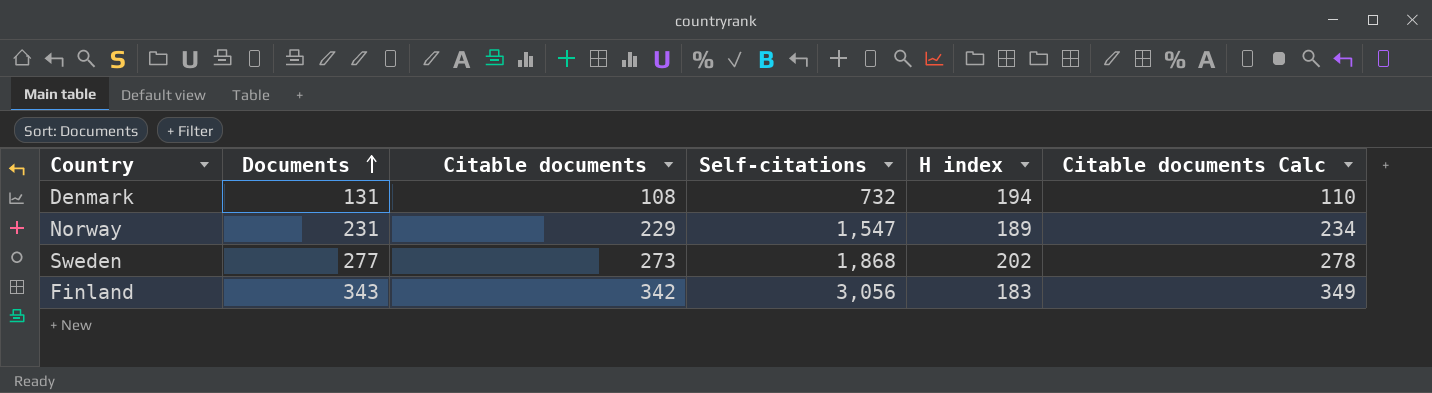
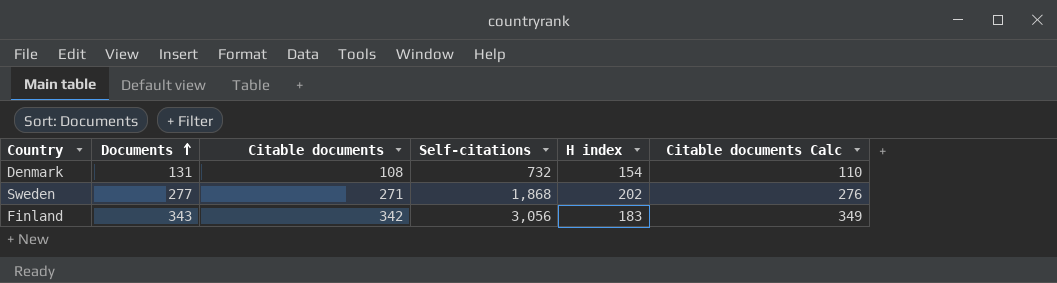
row Norway: 231 | 229 | 1,547 | 189 | 234 -> none
Denmark | H index: 194 -> 154
Sweden | Citable documents: 273 -> 271
Sweden | Citable documents Calc: 278 -> 276

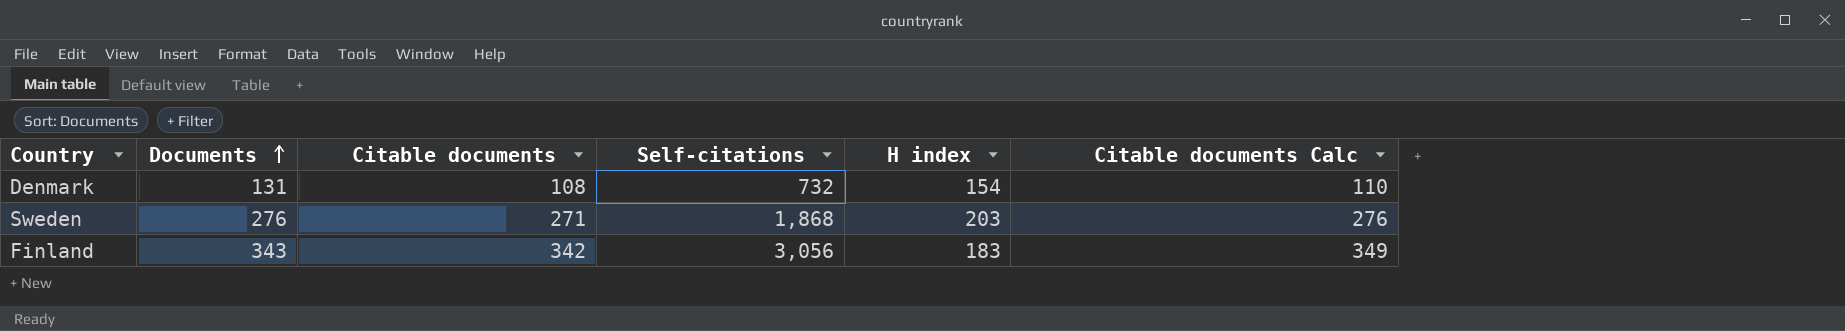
Sweden | Documents: 277 -> 276
Sweden | H index: 202 -> 203

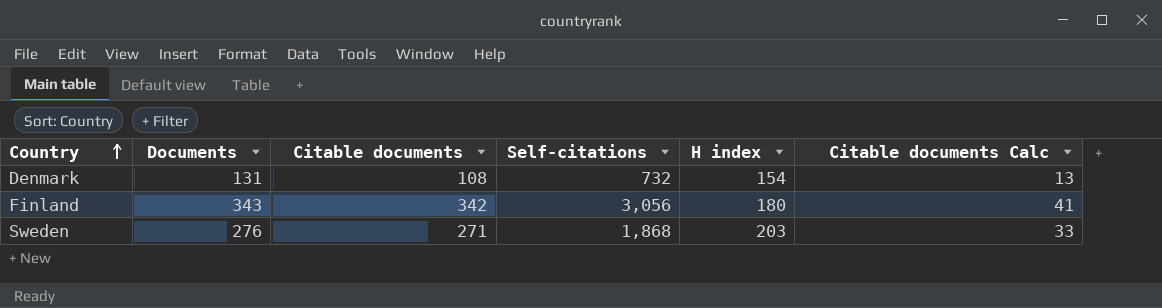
row order: Documents ascending -> Country ascending
column Citable documents Calc | formula: [Citable documents] * 1.02 -> [Citable documents] * 0.12
Finland | H index: 183 -> 180

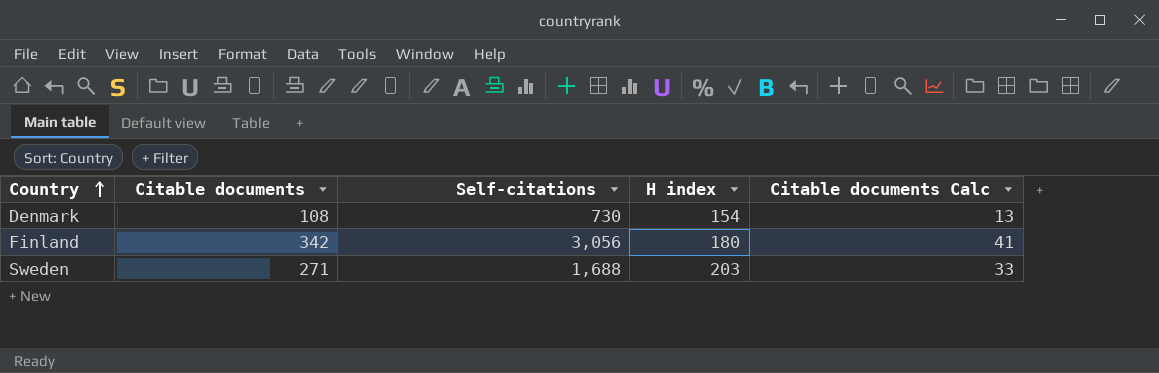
column Documents | position: 2 -> none
Denmark | Self-citations: 732 -> 730
Sweden | Self-citations: 1,868 -> 1,688

